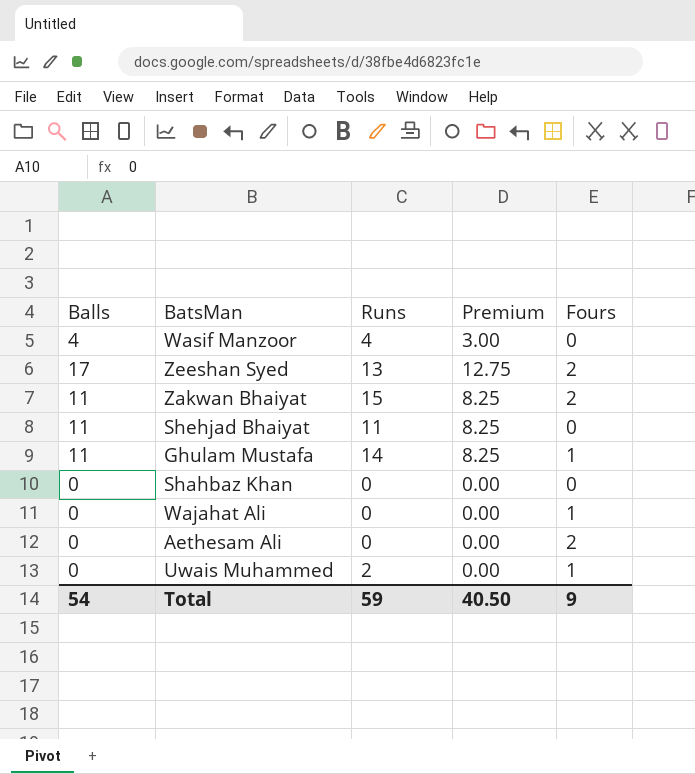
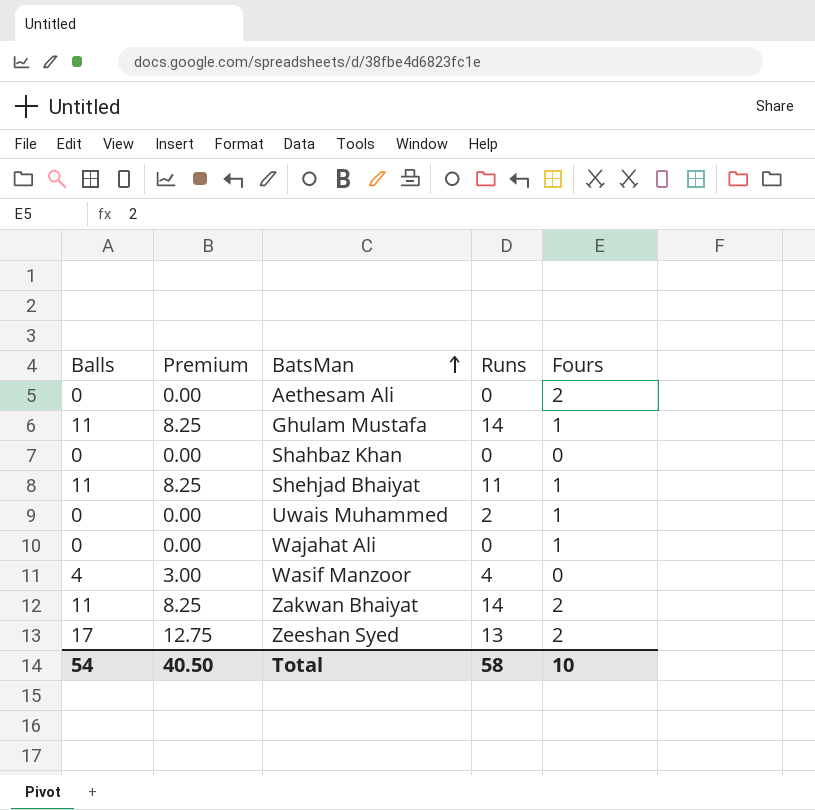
row order: none -> BatsMan ascending
column Premium | position: 4 -> 2
Shehjad Bhaiyat | Fours: 0 -> 1
Zakwan Bhaiyat | Runs: 15 -> 14
Total | Runs: 59 -> 58
Total | Fours: 9 -> 10

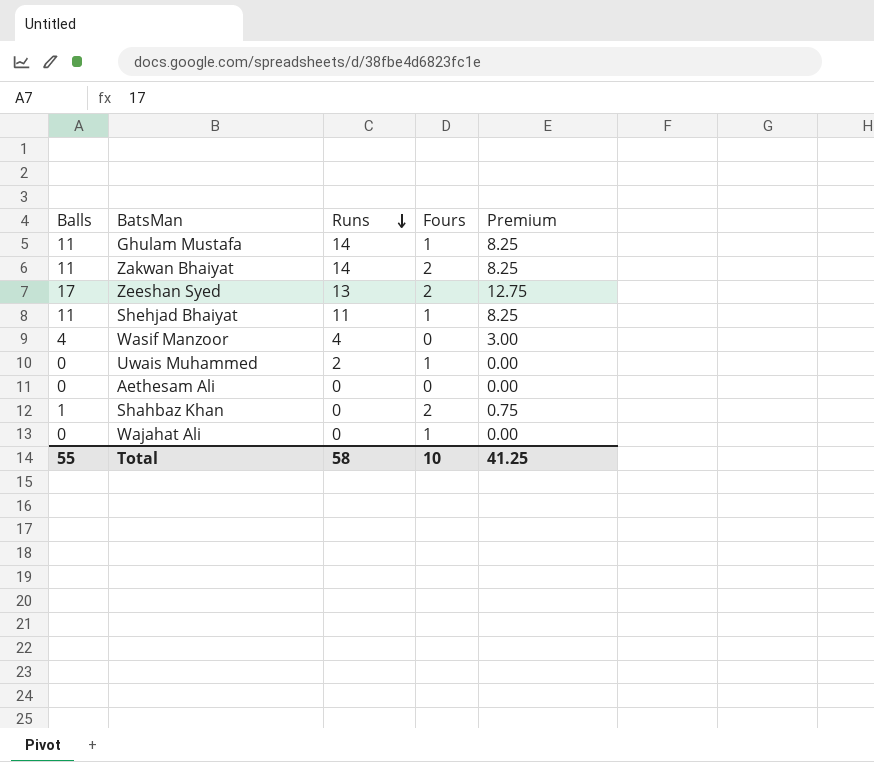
row order: BatsMan ascending -> Runs descending
column Premium | position: 2 -> 5
Aethesam Ali | Fours: 2 -> 0
Shahbaz Khan | Balls: 0 -> 1
Shahbaz Khan | Fours: 0 -> 2
Shahbaz Khan | Premium: 0.00 -> 0.75
Total | Balls: 54 -> 55
Total | Premium: 40.50 -> 41.25

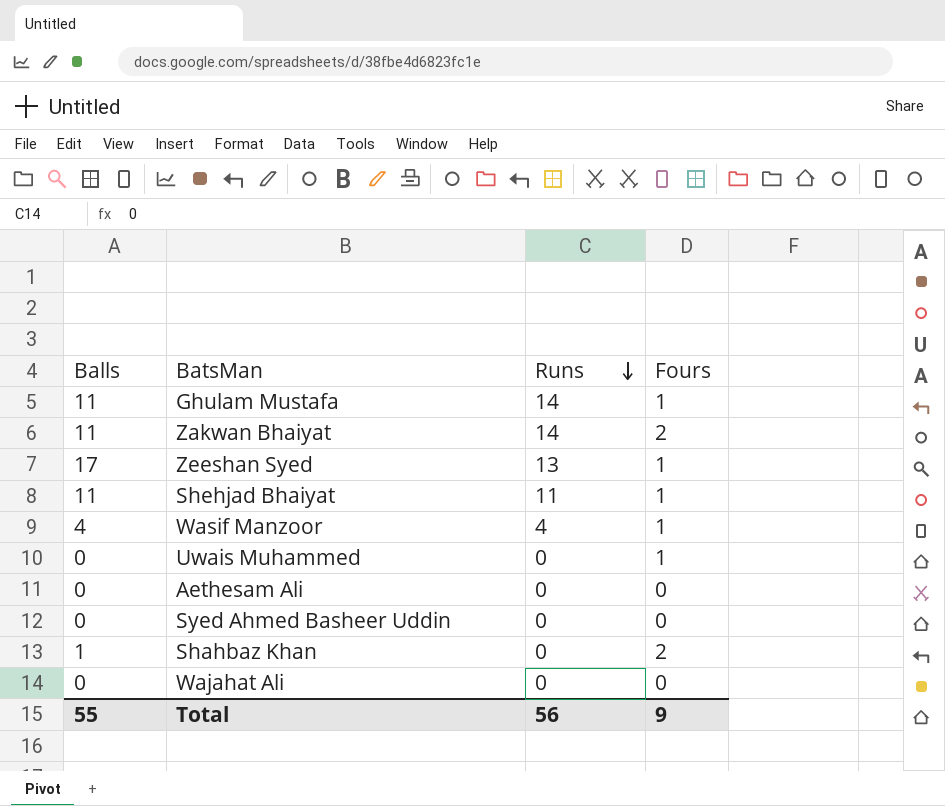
column Premium | formula: [Balls] * 0.75 -> none
Zeeshan Syed | Fours: 2 -> 1
Wasif Manzoor | Fours: 0 -> 1
Uwais Muhammed | Runs: 2 -> 0
row Syed Ahmed Basheer Uddin: none -> 0 | 0 | 0
Wajahat Ali | Fours: 1 -> 0
Total | Runs: 58 -> 56
Total | Fours: 10 -> 9

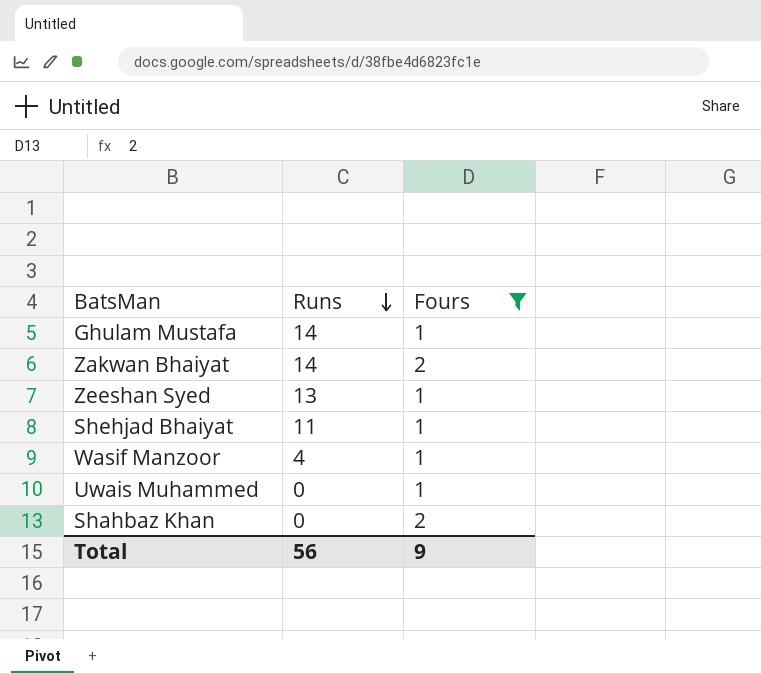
filter: none -> Fours != 0
column Balls | position: 1 -> none

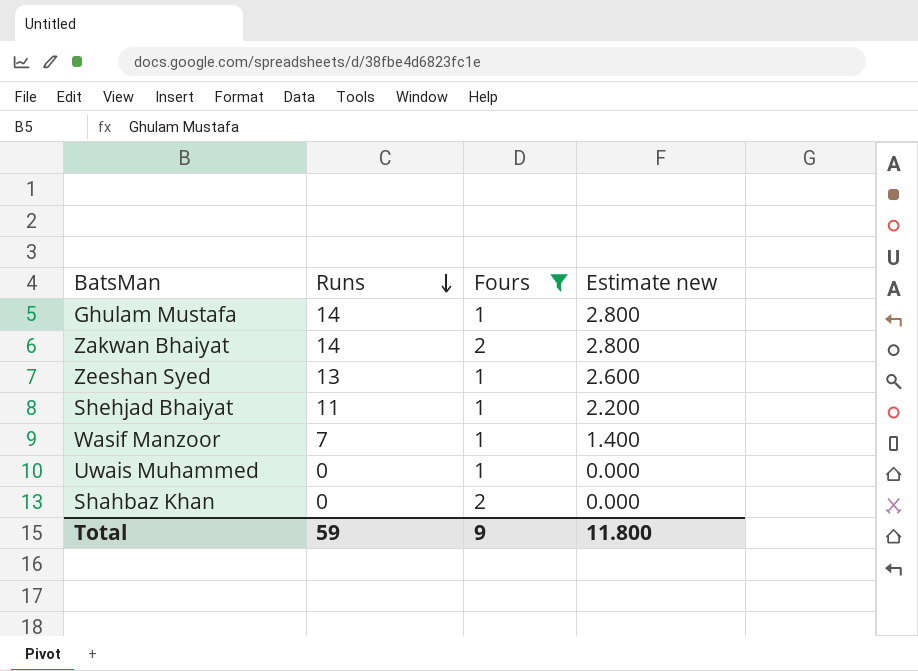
column Estimate new | formula: none -> [Runs] * 0.2
Wasif Manzoor | Runs: 4 -> 7
Total | Runs: 56 -> 59

